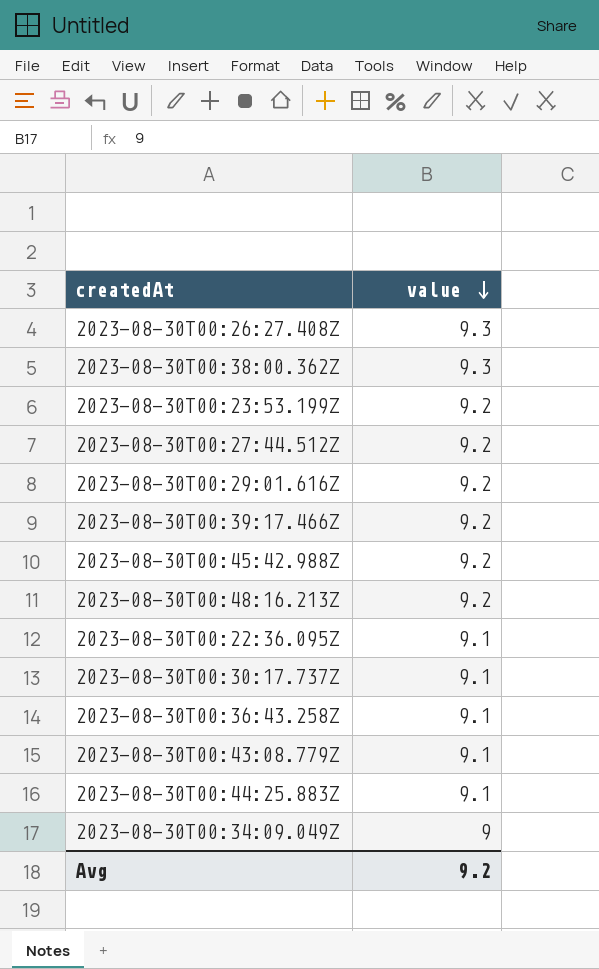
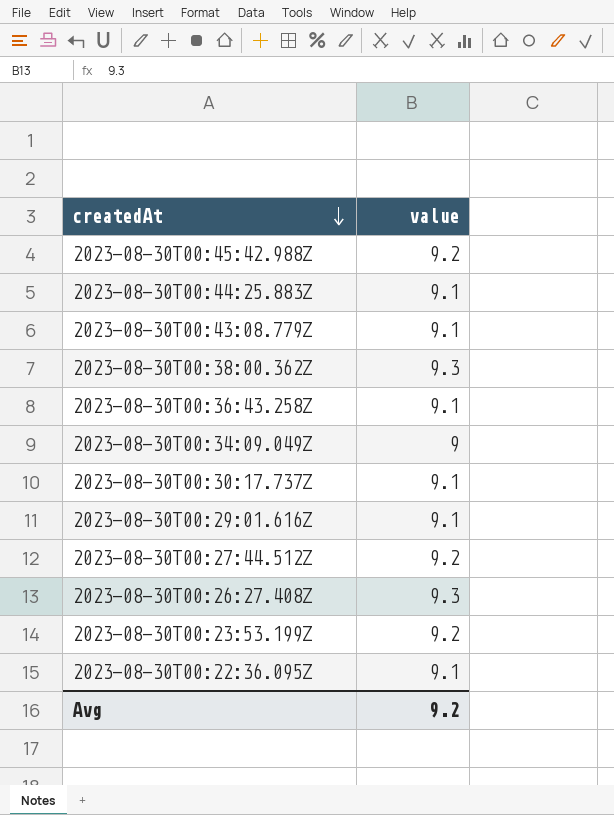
row order: value descending -> createdAt descending
row 2023-08-30T00:39:17.466Z: 9.2 -> none
row 2023-08-30T00:48:16.213Z: 9.2 -> none
2023-08-30T00:29:01.616Z | value: 9.2 -> 9.1

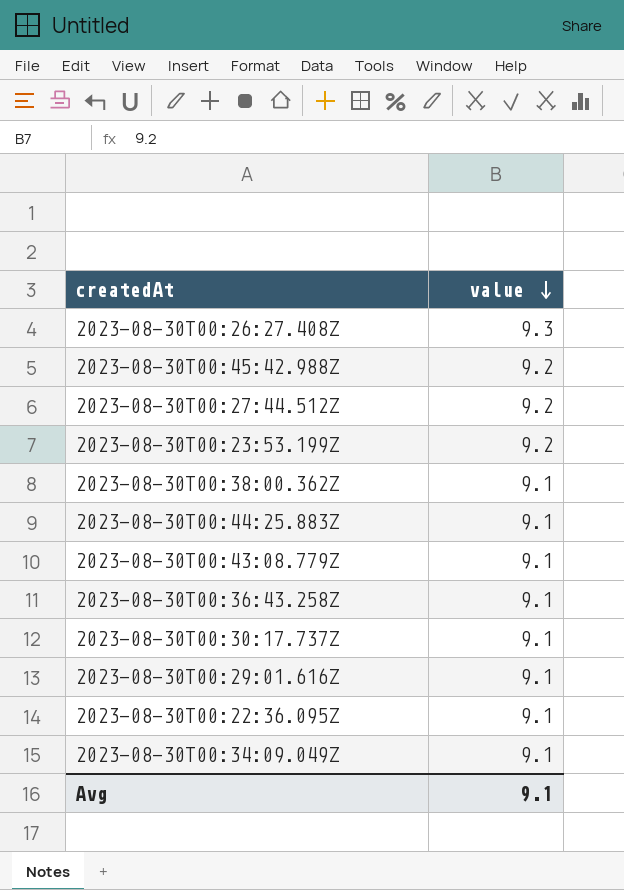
row order: createdAt descending -> value descending
2023-08-30T00:38:00.362Z | value: 9.3 -> 9.1
2023-08-30T00:34:09.049Z | value: 9 -> 9.1
Avg | value: 9.2 -> 9.1

